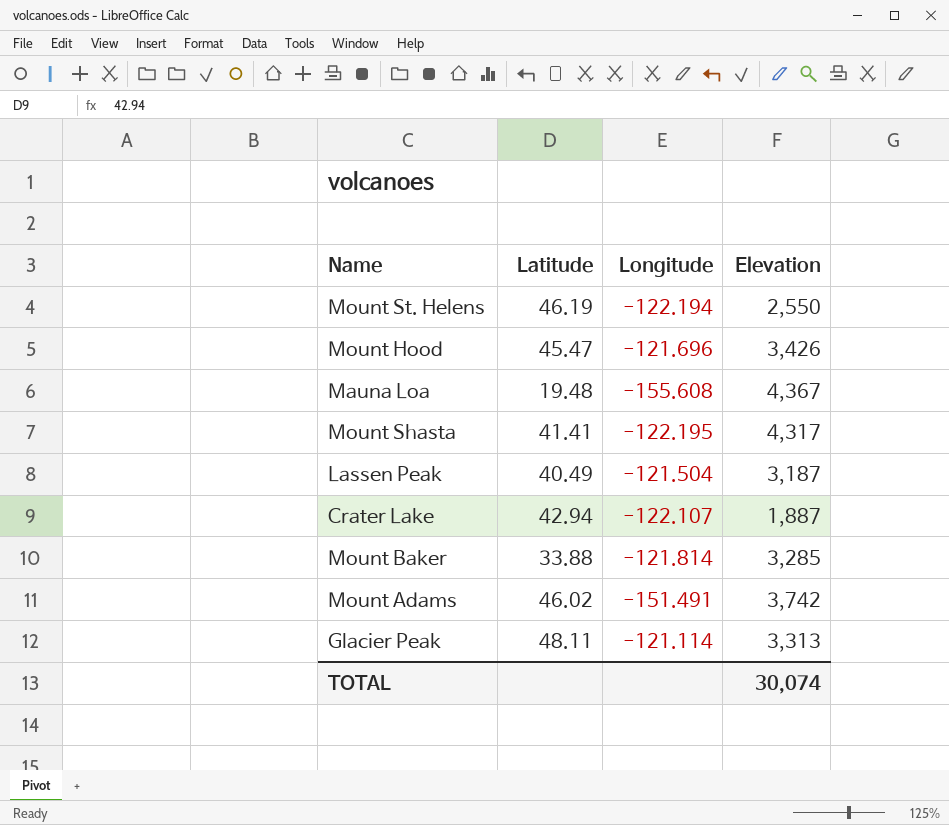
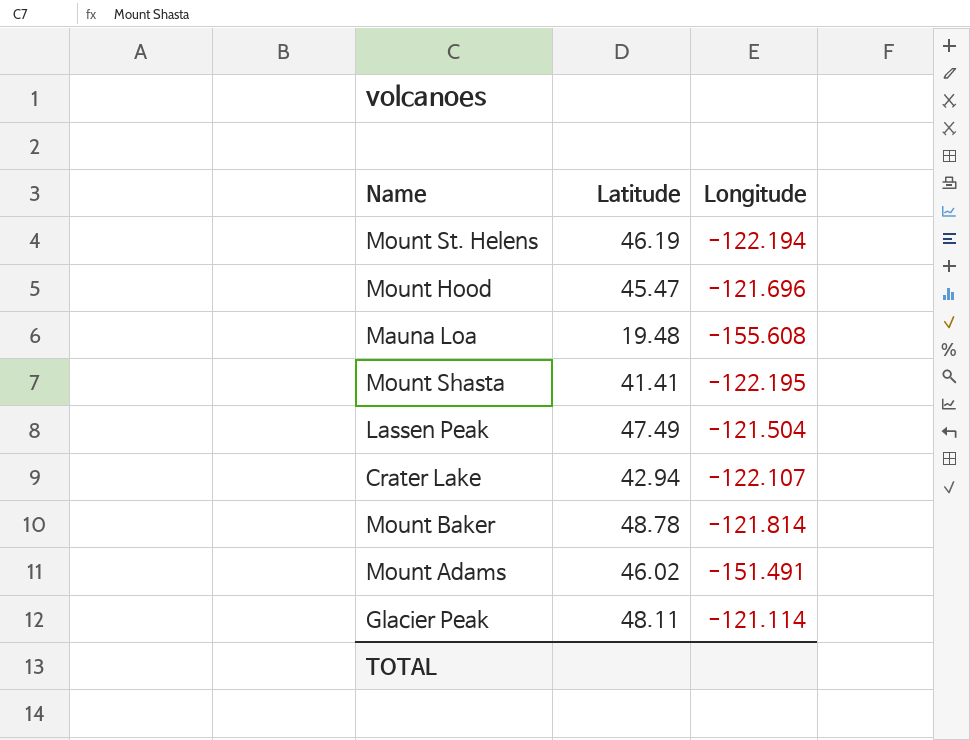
column Elevation | position: 4 -> none
Lassen Peak | Latitude: 40.49 -> 47.49
Mount Baker | Latitude: 33.88 -> 48.78

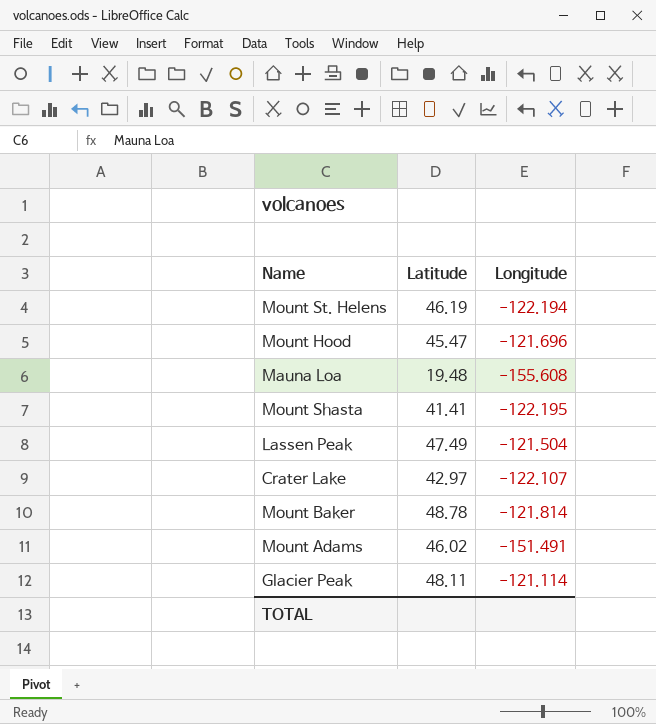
Crater Lake | Latitude: 42.94 -> 42.97

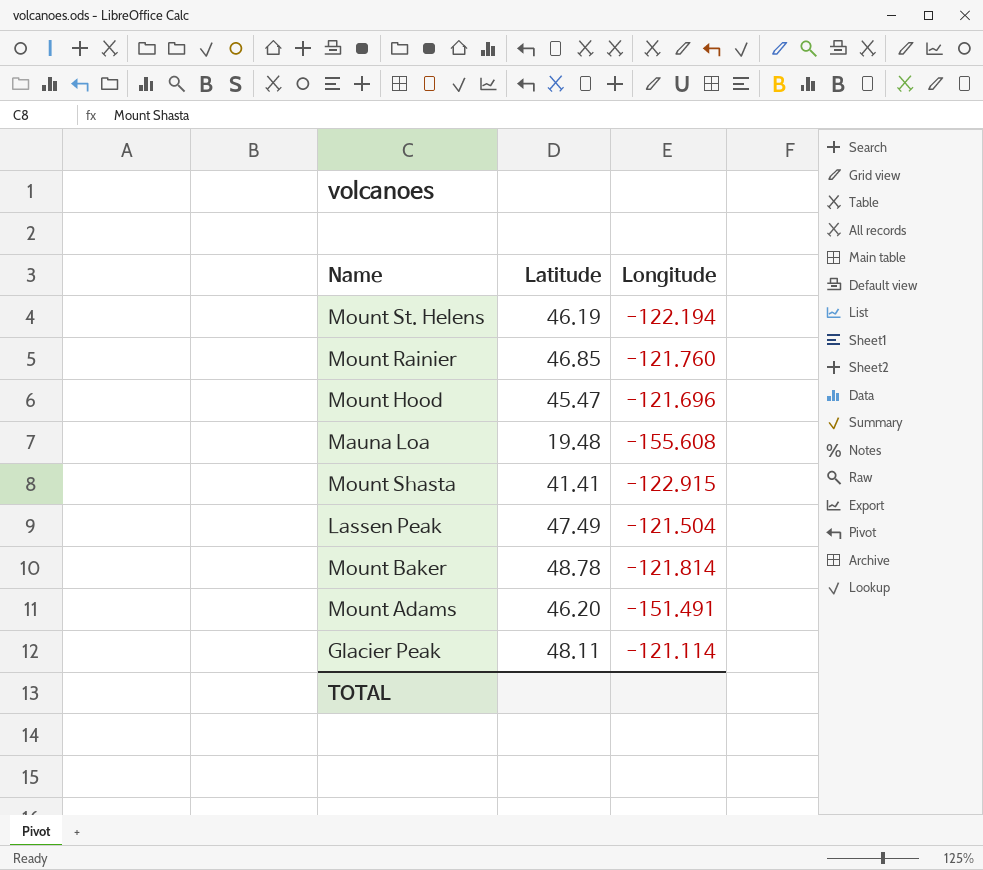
row Crater Lake: 42.97 | -122.107 -> none
row Mount Rainier: none -> 46.85 | -121.760
Mount Shasta | Longitude: -122.195 -> -122.915
Mount Adams | Latitude: 46.02 -> 46.20

